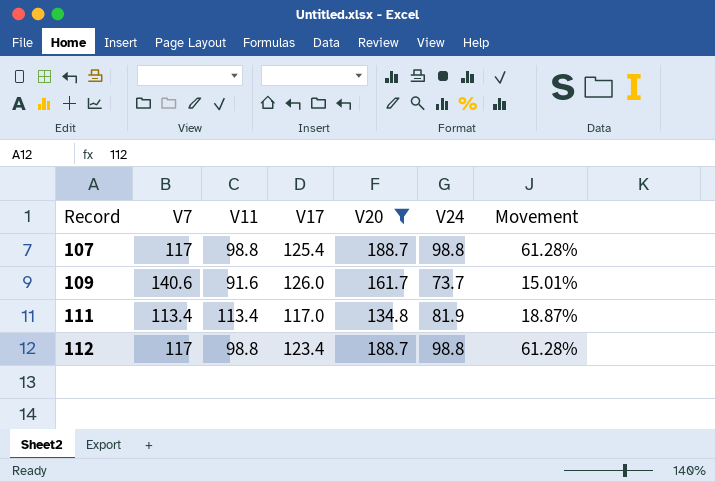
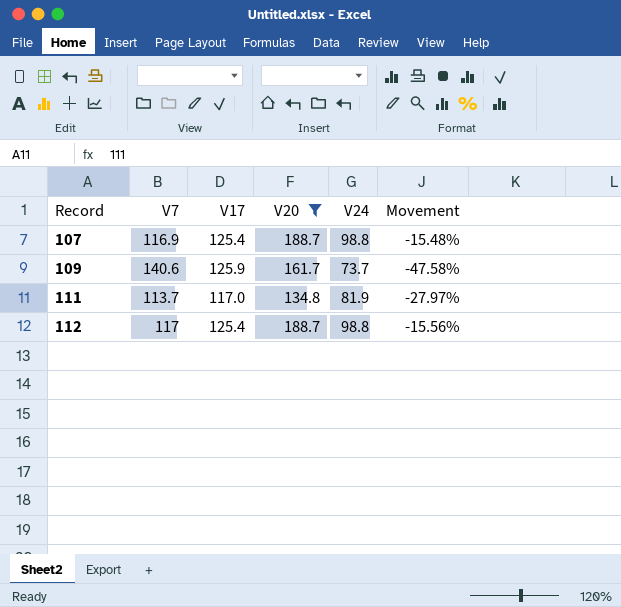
column V11 | position: 3 -> none
column Movement | formula: ([V20] - [V7]) / [V7] -> ([V24] - [V7]) / [V7]
107 | V7: 117 -> 116.9
109 | V17: 126.0 -> 125.9
111 | V7: 113.4 -> 113.7
112 | V17: 123.4 -> 125.4

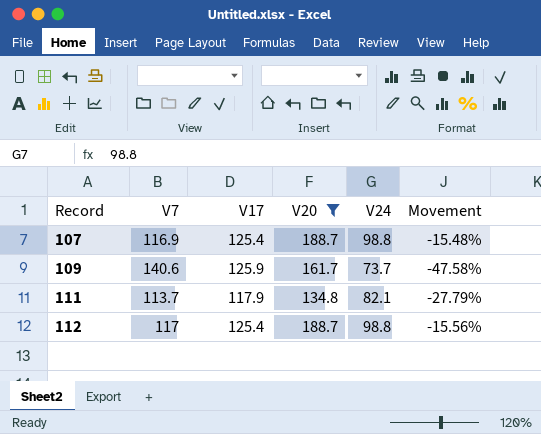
111 | V17: 117.0 -> 117.9
111 | V24: 81.9 -> 82.1
111 | Movement: -27.97% -> -27.79%

